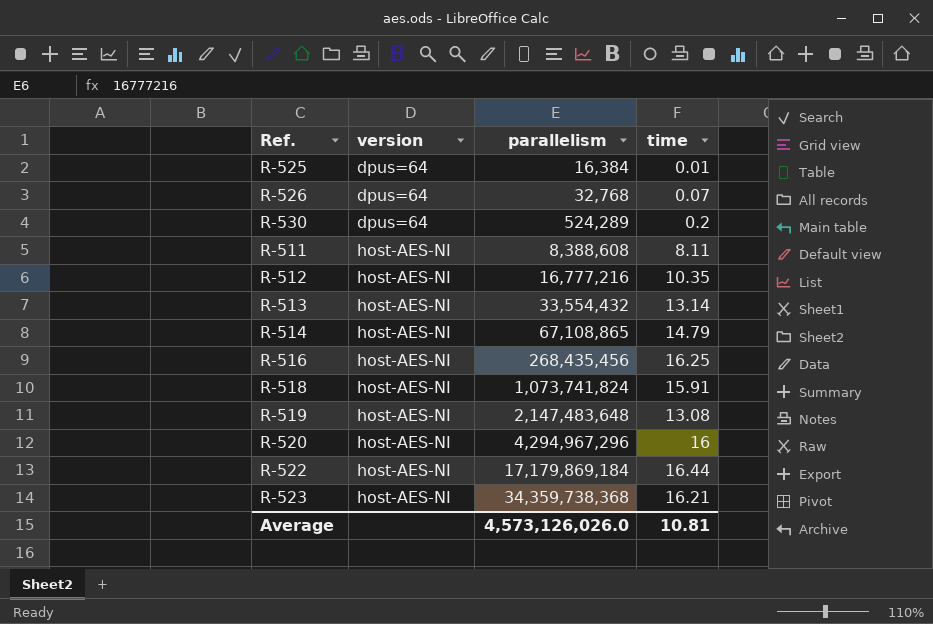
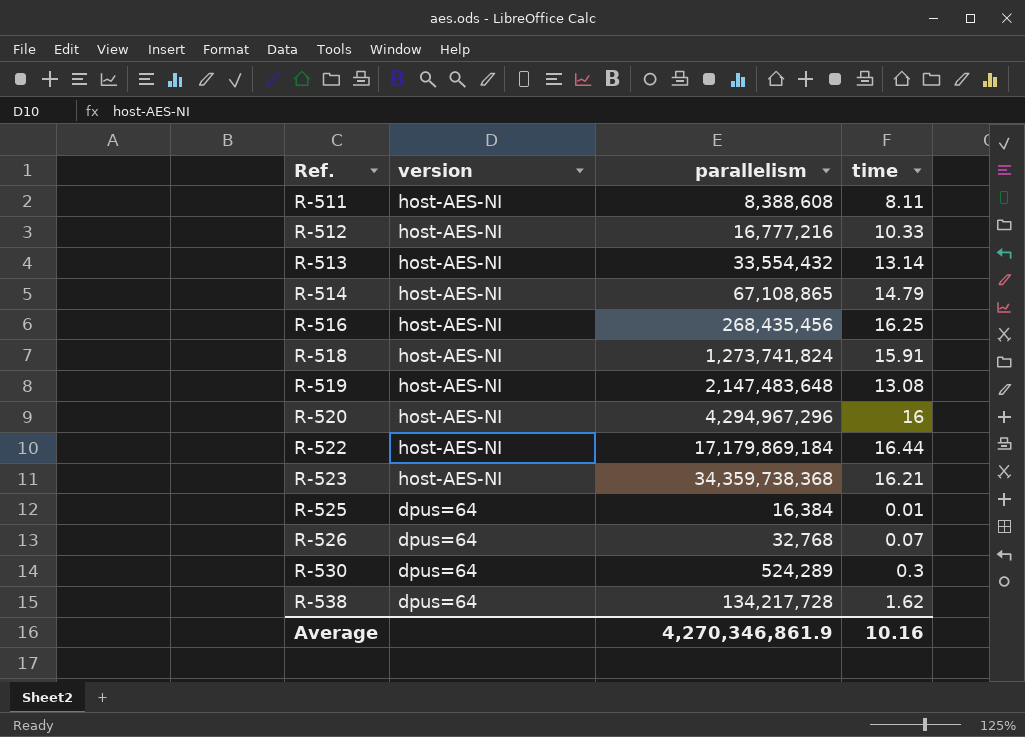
row order: version ascending -> Ref. ascending
R-512 | time: 10.35 -> 10.33
R-518 | parallelism: 1,073,741,824 -> 1,273,741,824
R-530 | time: 0.2 -> 0.3
row R-538: none -> dpus=64 | 134,217,728 | 1.62
Average | parallelism: 4,573,126,026.0 -> 4,270,346,861.9
Average | time: 10.81 -> 10.16

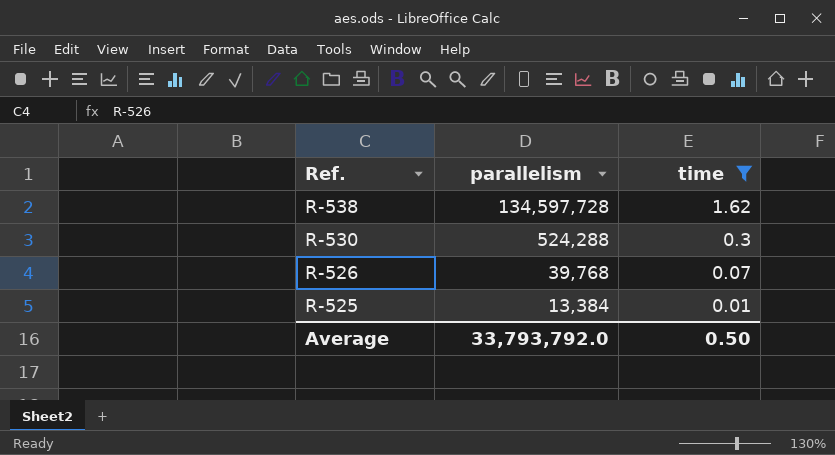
filter: none -> time <= 1.62
row order: Ref. ascending -> Ref. descending
column version | position: 2 -> none
R-538 | parallelism: 134,217,728 -> 134,597,728
R-530 | parallelism: 524,289 -> 524,288
R-526 | parallelism: 32,768 -> 39,768
R-525 | parallelism: 16,384 -> 13,384
Average | parallelism: 4,270,346,861.9 -> 33,793,792.0
Average | time: 10.16 -> 0.50

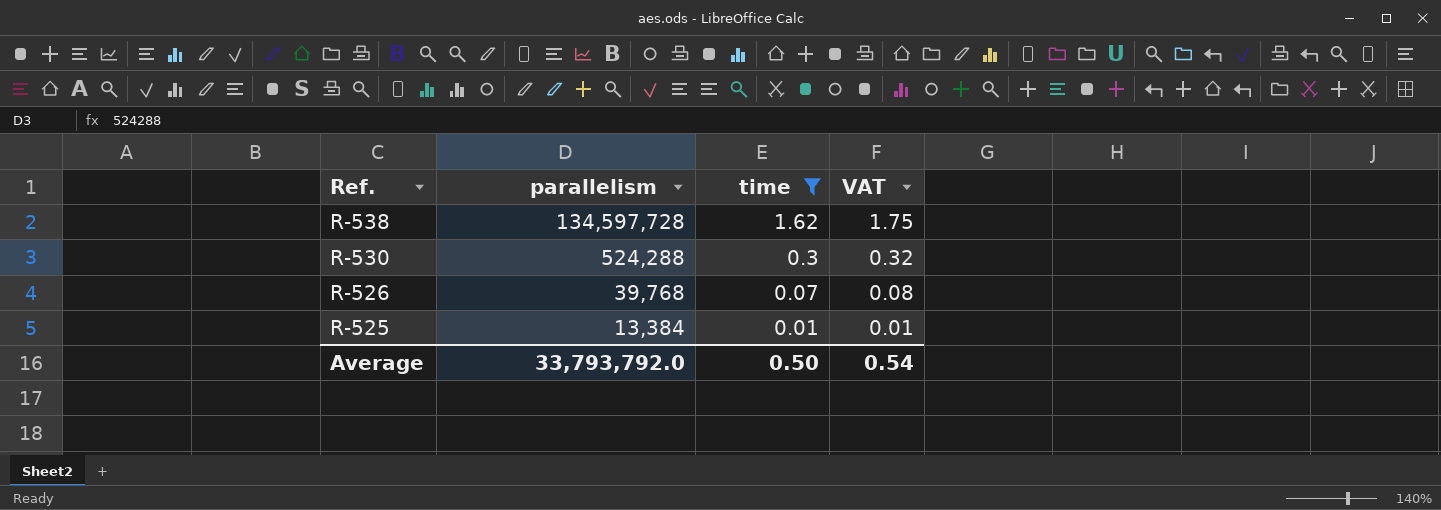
column VAT | formula: none -> [time] * 1.08

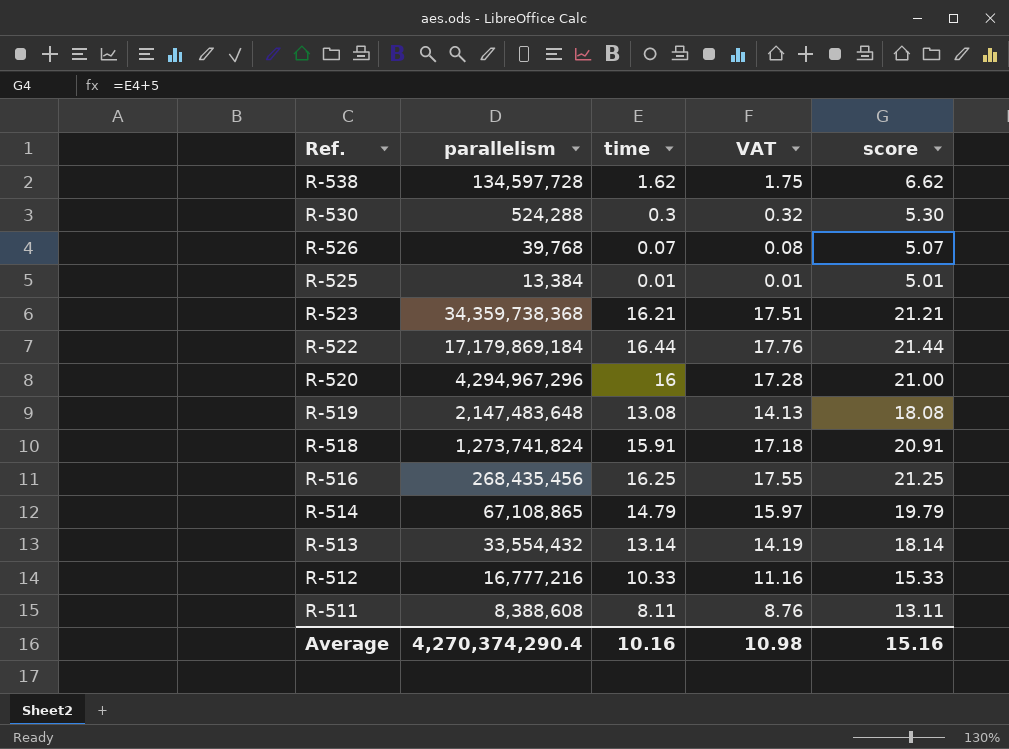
filter: time <= 1.62 -> none
column score | formula: none -> [time] + 5
Average | parallelism: 33,793,792.0 -> 4,270,374,290.4
Average | time: 0.50 -> 10.16
Average | VAT: 0.54 -> 10.98

